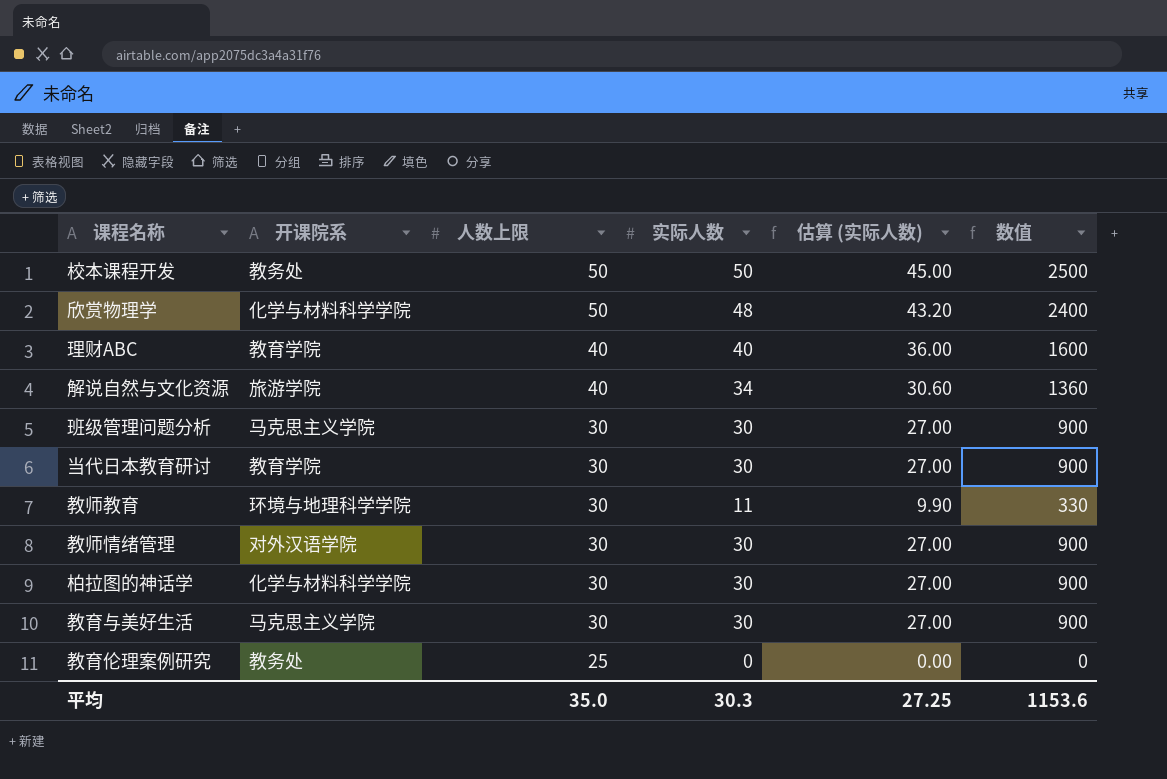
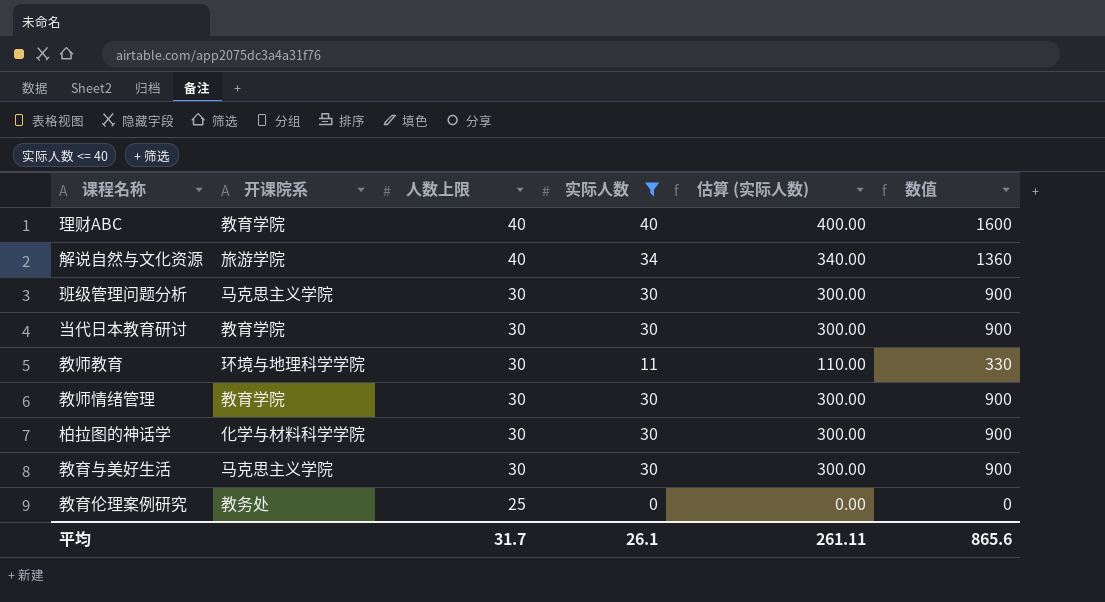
filter: none -> 实际人数 <= 40
column 估算 (实际人数) | formula: [实际人数] * 0.9 -> [实际人数] * 10
教师情绪管理 | 开课院系: 对外汉语学院 -> 教育学院
平均 | 人数上限: 35.0 -> 31.7
平均 | 实际人数: 30.3 -> 26.1
平均 | 估算 (实际人数): 27.25 -> 261.11
平均 | 数值: 1153.6 -> 865.6

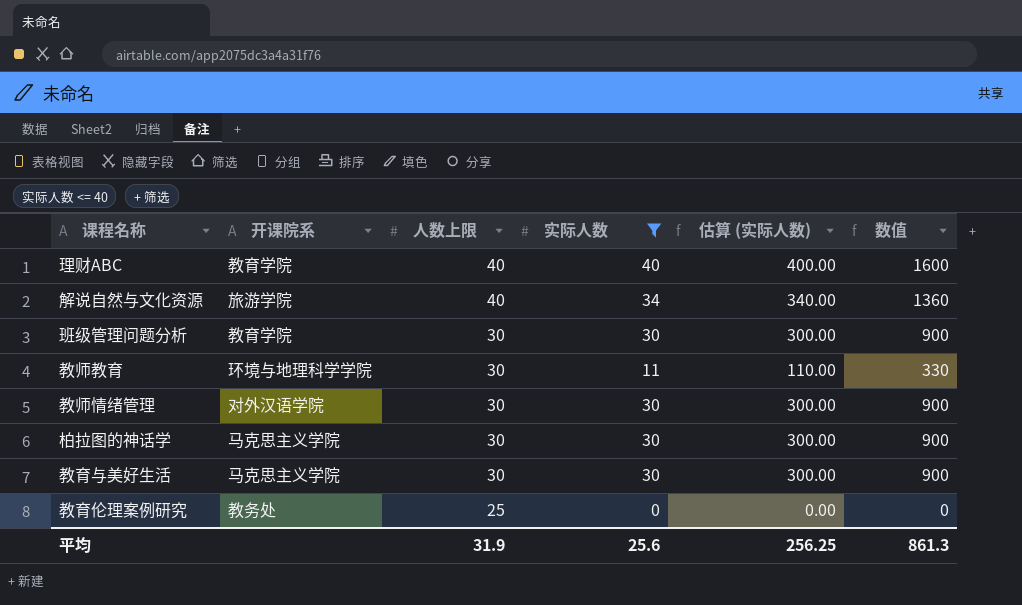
row 当代日本教育研讨: 教育学院 | 30 | 30 | 300.00 | 900 -> none
班级管理问题分析 | 开课院系: 马克思主义学院 -> 教育学院
教师情绪管理 | 开课院系: 教育学院 -> 对外汉语学院
柏拉图的神话学 | 开课院系: 化学与材料科学学院 -> 马克思主义学院
平均 | 人数上限: 31.7 -> 31.9
平均 | 实际人数: 26.1 -> 25.6
平均 | 估算 (实际人数): 261.11 -> 256.25
平均 | 数值: 865.6 -> 861.3

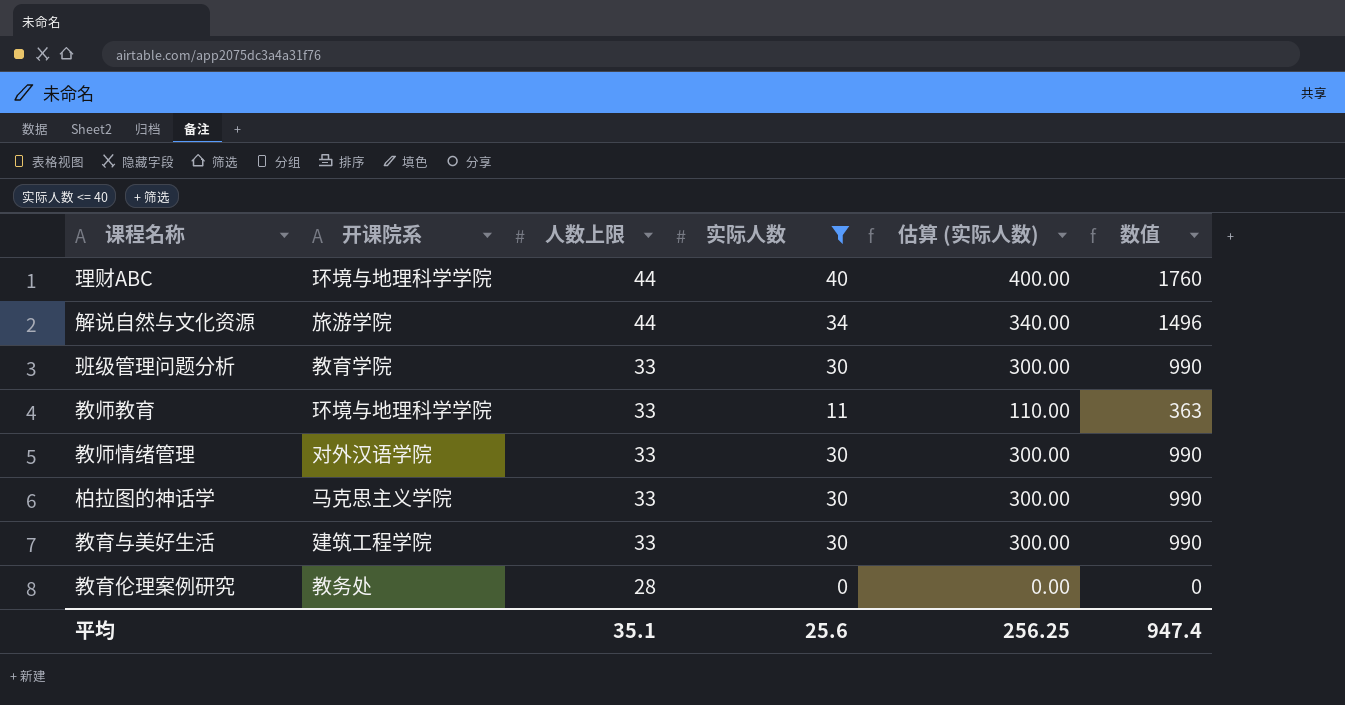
理财ABC | 开课院系: 教育学院 -> 环境与地理科学学院
理财ABC | 人数上限: 40 -> 44
理财ABC | 数值: 1600 -> 1760
解说自然与文化资源 | 人数上限: 40 -> 44
解说自然与文化资源 | 数值: 1360 -> 1496
班级管理问题分析 | 人数上限: 30 -> 33
班级管理问题分析 | 数值: 900 -> 990
教师教育 | 人数上限: 30 -> 33
教师教育 | 数值: 330 -> 363
教师情绪管理 | 人数上限: 30 -> 33
教师情绪管理 | 数值: 900 -> 990
柏拉图的神话学 | 人数上限: 30 -> 33
柏拉图的神话学 | 数值: 900 -> 990
教育与美好生活 | 开课院系: 马克思主义学院 -> 建筑工程学院
教育与美好生活 | 人数上限: 30 -> 33
教育与美好生活 | 数值: 900 -> 990
教育伦理案例研究 | 人数上限: 25 -> 28
平均 | 人数上限: 31.9 -> 35.1
平均 | 数值: 861.3 -> 947.4

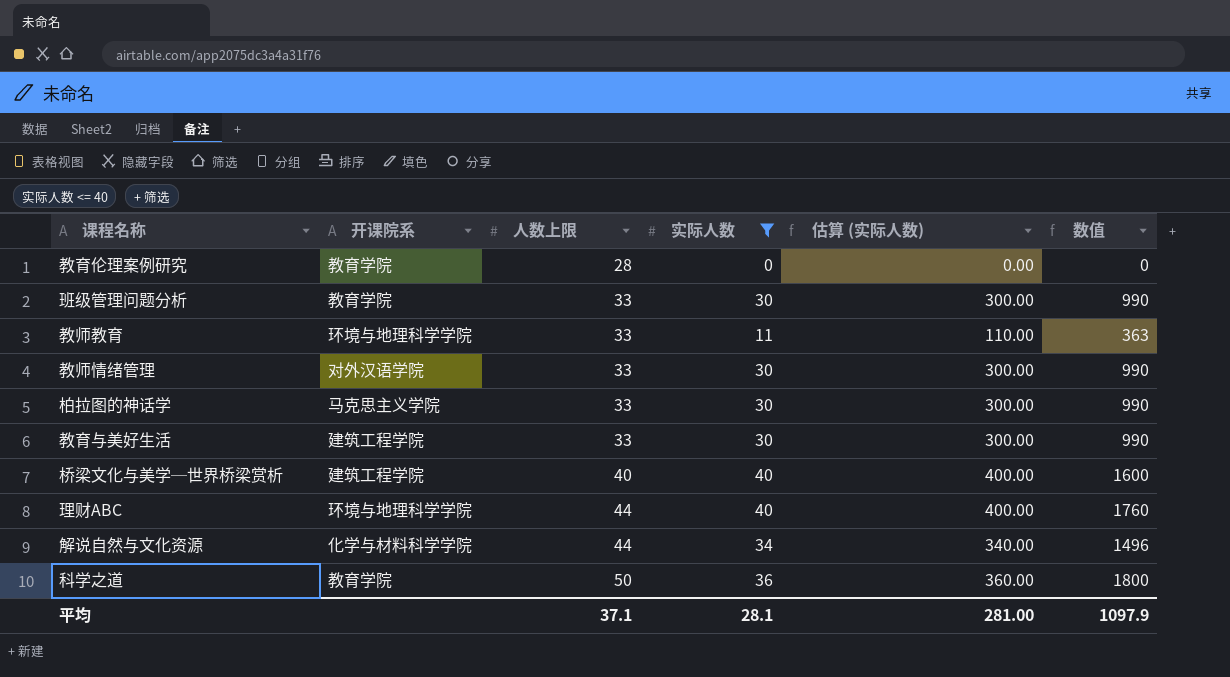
row order: 人数上限 descending -> 人数上限 ascending
教育伦理案例研究 | 开课院系: 教务处 -> 教育学院
row 桥梁文化与美学─世界桥梁赏析: none -> 建筑工程学院 | 40 | 40 | 400.00 | 1600
解说自然与文化资源 | 开课院系: 旅游学院 -> 化学与材料科学学院
row 科学之道: none -> 教育学院 | 50 | 36 | 360.00 | 1800
平均 | 人数上限: 35.1 -> 37.1
平均 | 实际人数: 25.6 -> 28.1
平均 | 估算 (实际人数): 256.25 -> 281.00
平均 | 数值: 947.4 -> 1097.9

